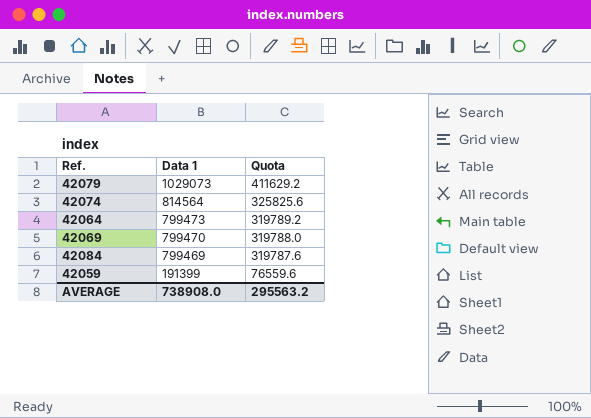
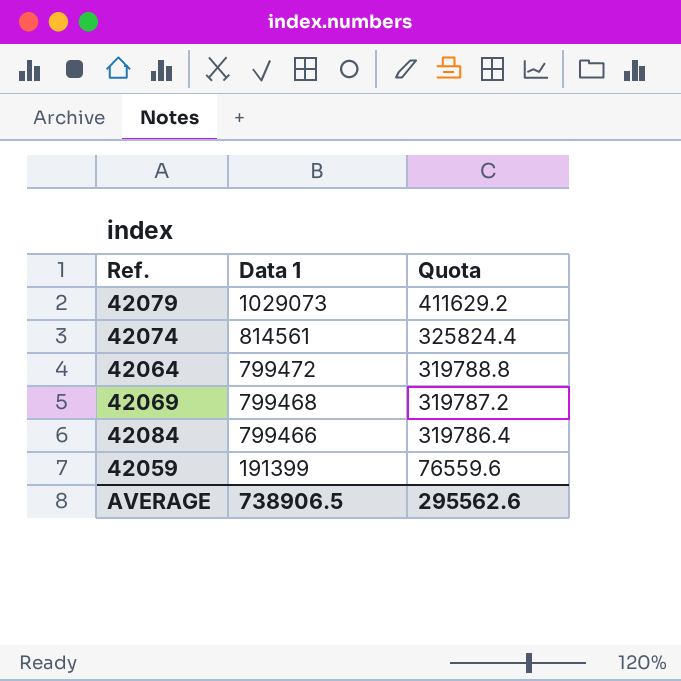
42074 | Data 1: 814564 -> 814561
42074 | Quota: 325825.6 -> 325824.4
42064 | Data 1: 799473 -> 799472
42064 | Quota: 319789.2 -> 319788.8
42069 | Data 1: 799470 -> 799468
42069 | Quota: 319788.0 -> 319787.2
42084 | Data 1: 799469 -> 799466
42084 | Quota: 319787.6 -> 319786.4
AVERAGE | Data 1: 738908.0 -> 738906.5
AVERAGE | Quota: 295563.2 -> 295562.6

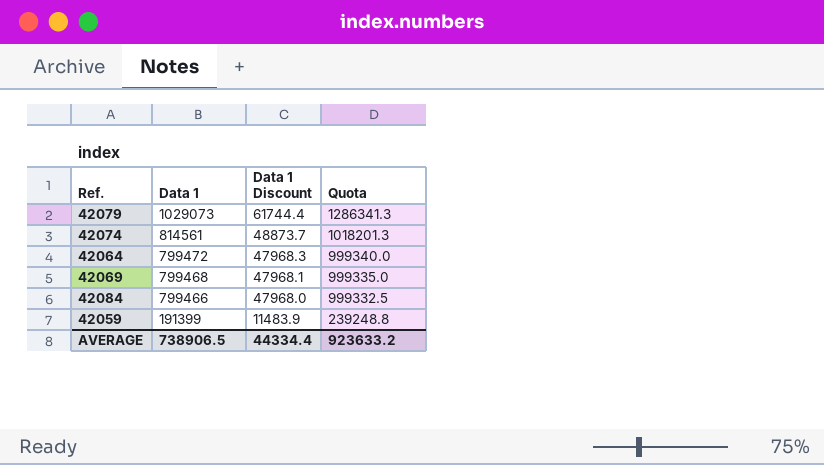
column Data 1 Discount | formula: none -> [Data 1] * 0.06
column Quota | formula: [Data 1] * 0.4 -> [Data 1] * 1.25
AVERAGE | Quota: 295562.6 -> 923633.2

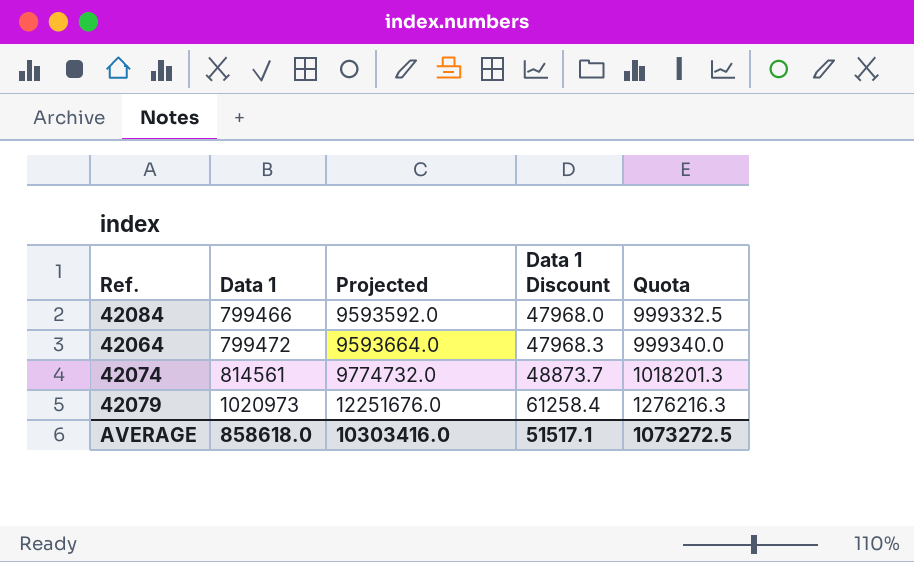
row order: Data 1 descending -> Data 1 ascending
column Projected | formula: none -> [Data 1] * 12
row 42069: 799468 | 47968.1 | 999335.0 -> none
row 42059: 191399 | 11483.9 | 239248.8 -> none
42079 | Data 1: 1029073 -> 1020973
42079 | Data 1 Discount: 61744.4 -> 61258.4
42079 | Quota: 1286341.3 -> 1276216.3
AVERAGE | Data 1: 738906.5 -> 858618.0
AVERAGE | Data 1 Discount: 44334.4 -> 51517.1
AVERAGE | Quota: 923633.2 -> 1073272.5

